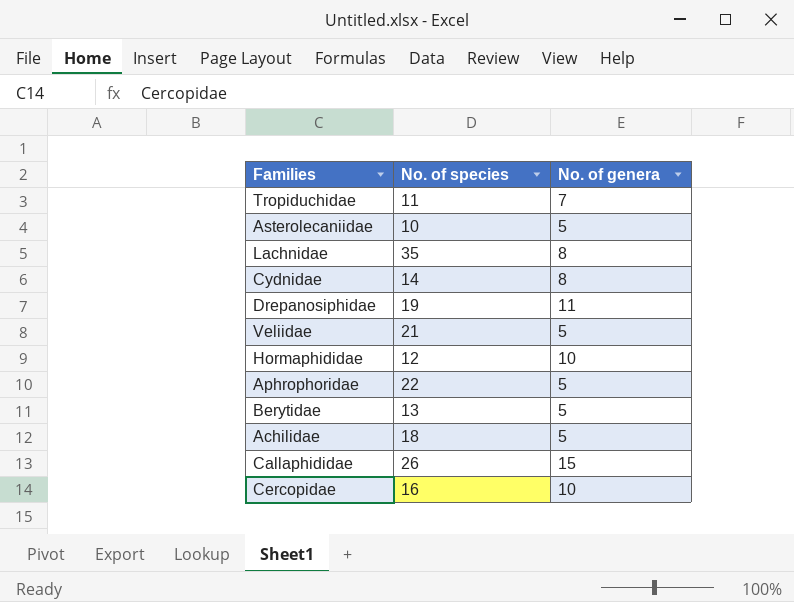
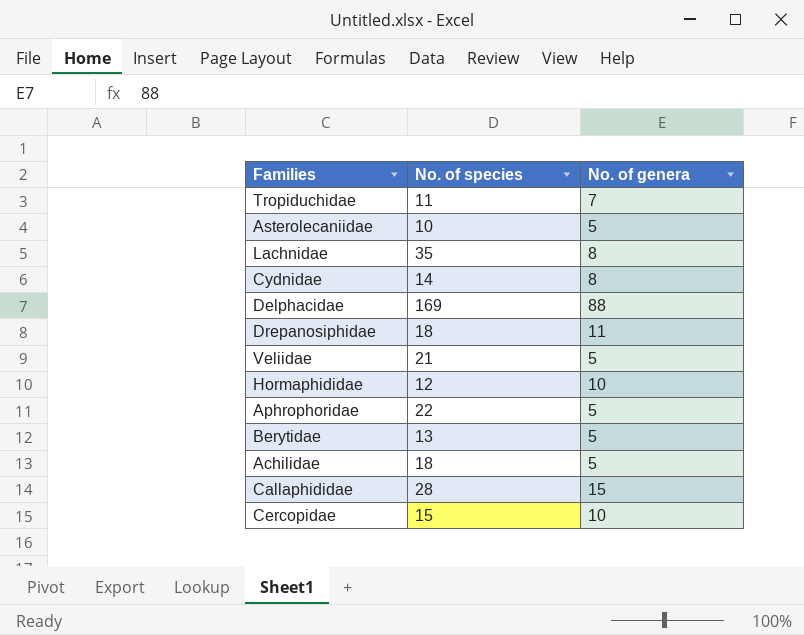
row Delphacidae: none -> 169 | 88
Drepanosiphidae | No. of species: 19 -> 18
Callaphididae | No. of species: 26 -> 28
Cercopidae | No. of species: 16 -> 15

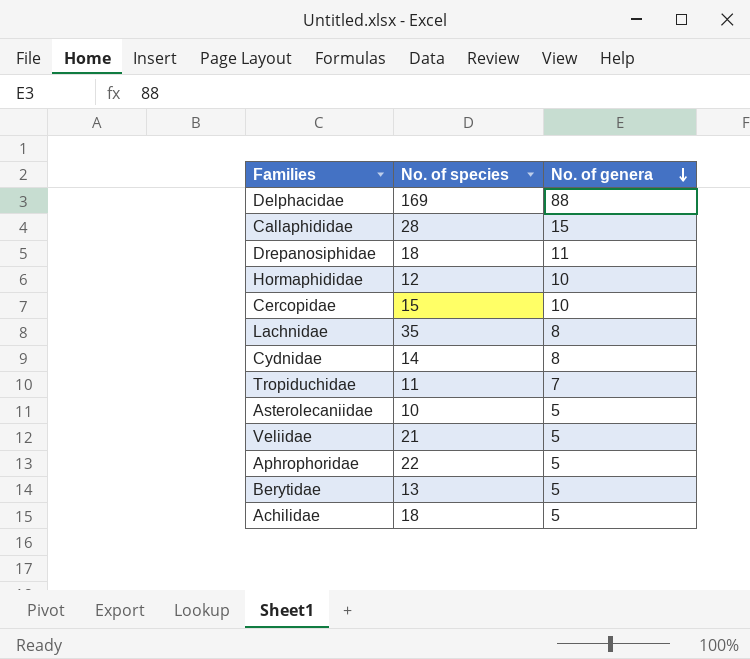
row order: none -> No. of genera descending

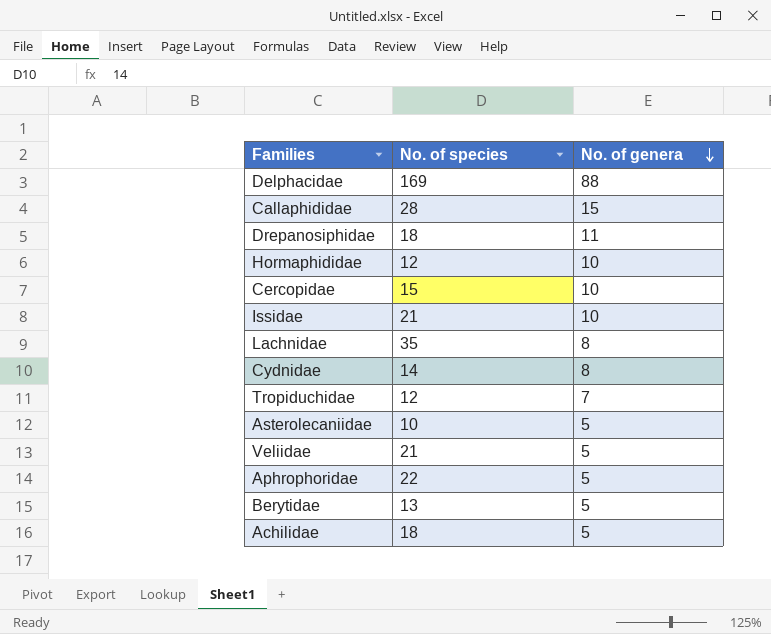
row Issidae: none -> 21 | 10
Tropiduchidae | No. of species: 11 -> 12

